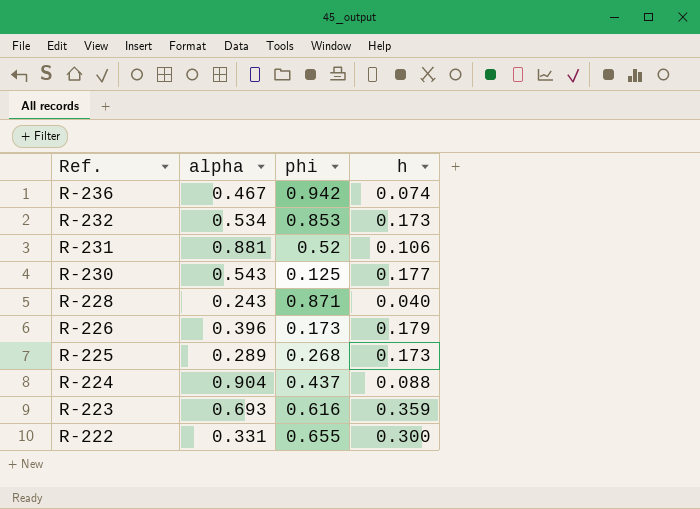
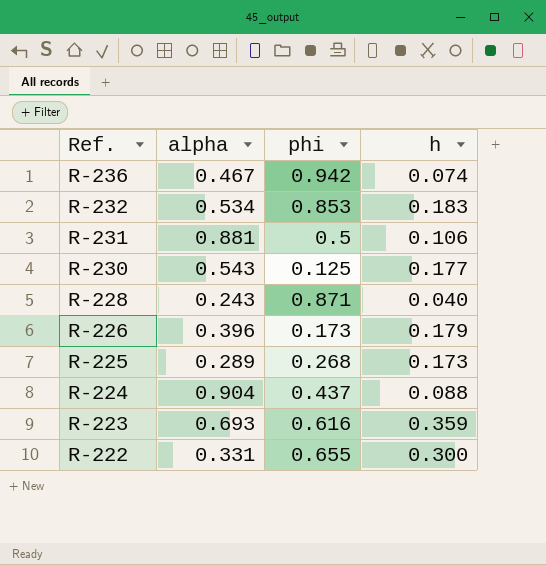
R-232 | h: 0.173 -> 0.183
R-231 | phi: 0.52 -> 0.5

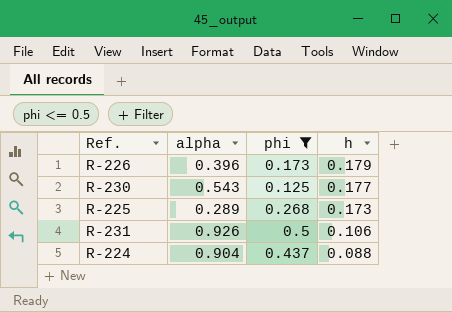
filter: none -> phi <= 0.5
row order: Ref. descending -> h descending
R-231 | alpha: 0.881 -> 0.926

